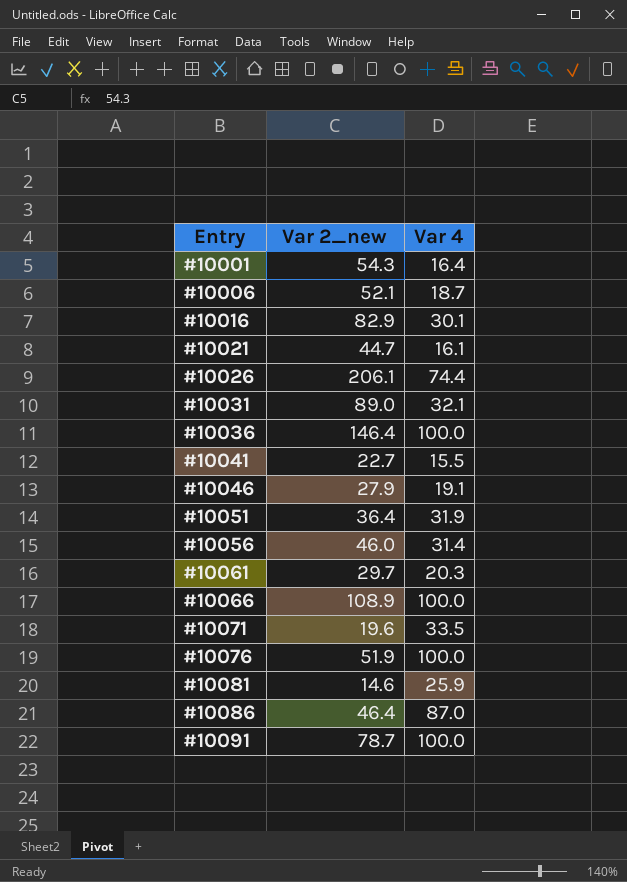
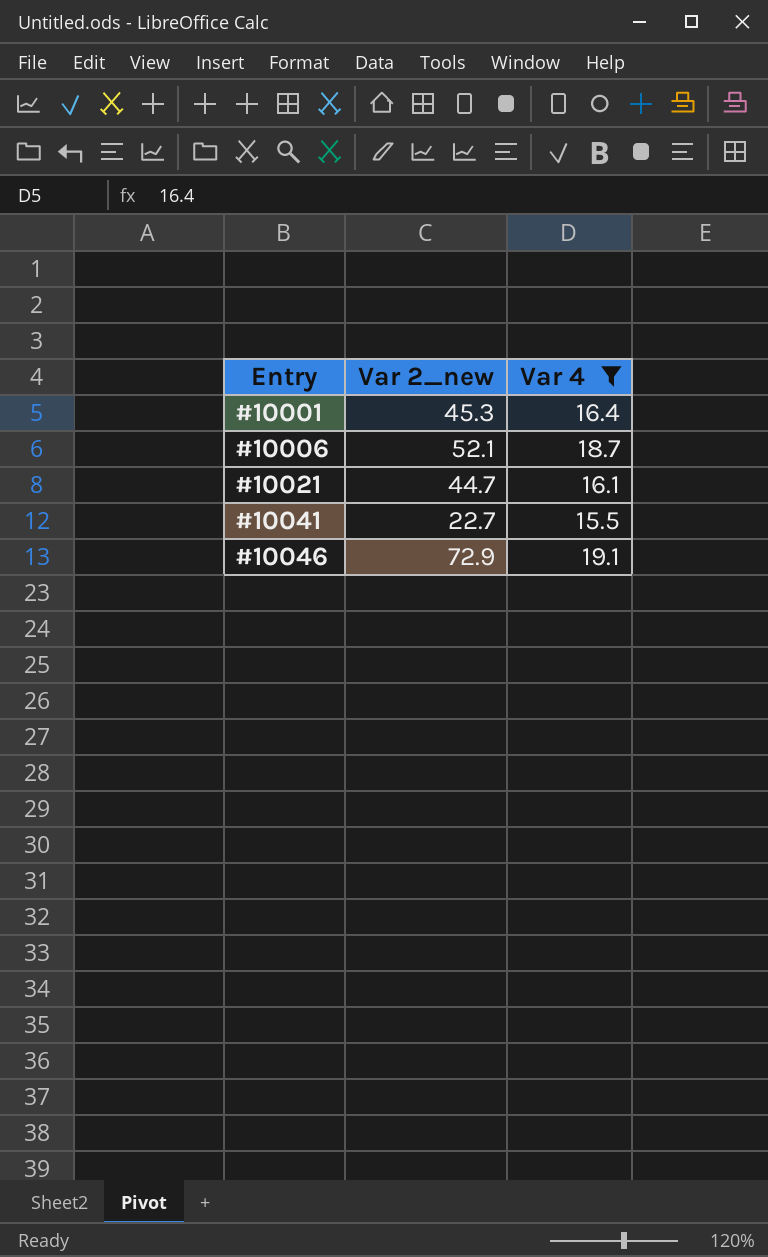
filter: none -> Var 4 <= 19.1
#10001 | Var 2_new: 54.3 -> 45.3
#10046 | Var 2_new: 27.9 -> 72.9

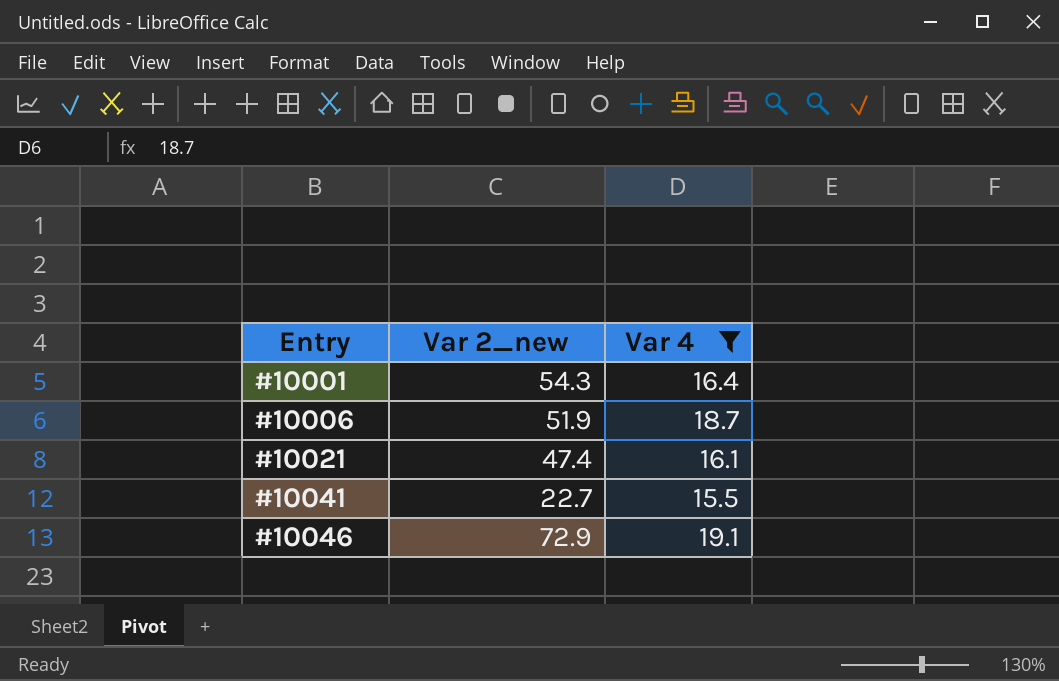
#10001 | Var 2_new: 45.3 -> 54.3
#10006 | Var 2_new: 52.1 -> 51.9
#10021 | Var 2_new: 44.7 -> 47.4

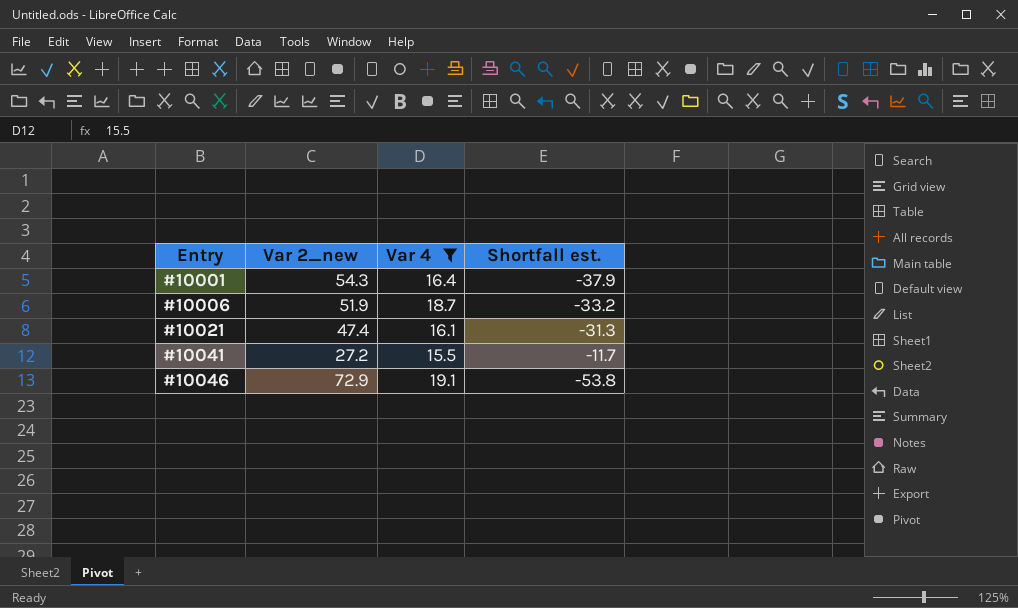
column Shortfall est. | formula: none -> [Var 4] - [Var 2_new]
#10041 | Var 2_new: 22.7 -> 27.2

